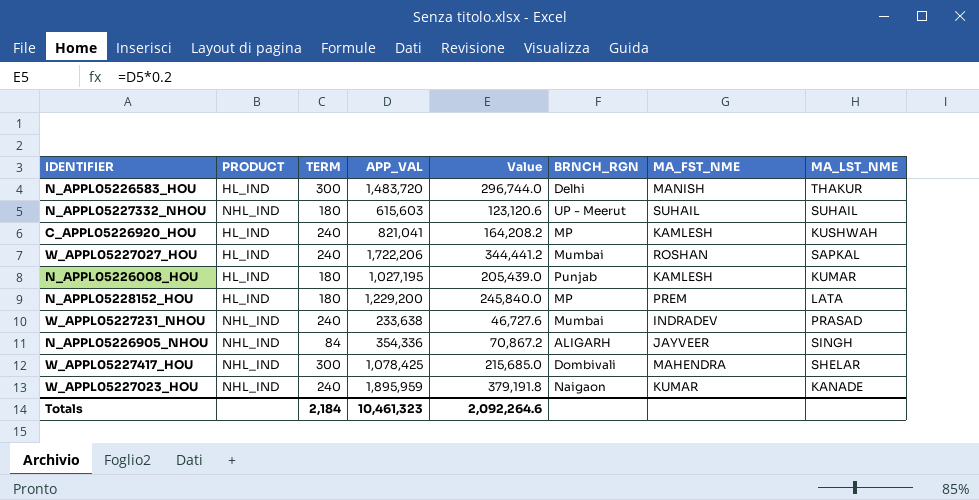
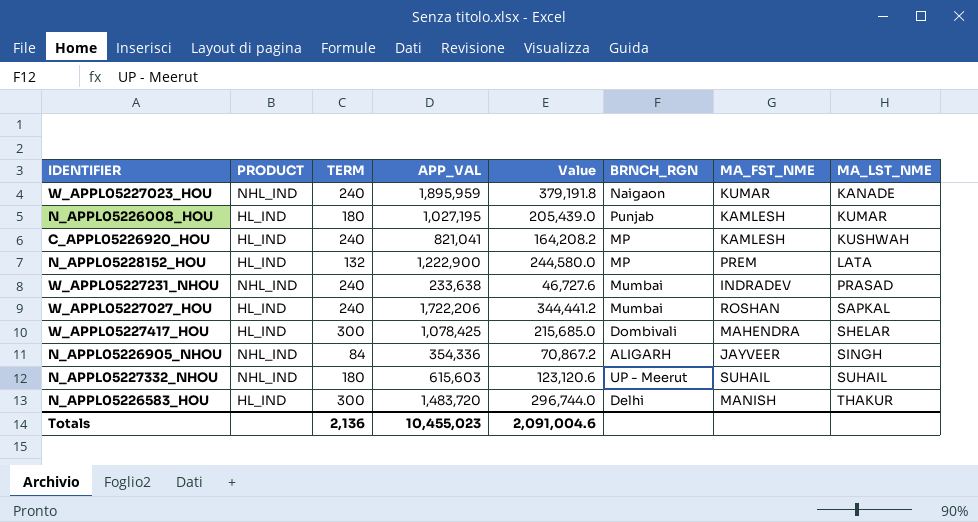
row order: none -> MA_LST_NME ascending
N_APPL05228152_HOU | TERM: 180 -> 132
N_APPL05228152_HOU | APP_VAL: 1,229,200 -> 1,222,900
N_APPL05228152_HOU | Value: 245,840.0 -> 244,580.0
W_APPL05227417_HOU | PRODUCT: NHL_IND -> HL_IND
Totals | TERM: 2,184 -> 2,136
Totals | APP_VAL: 10,461,323 -> 10,455,023
Totals | Value: 2,092,264.6 -> 2,091,004.6

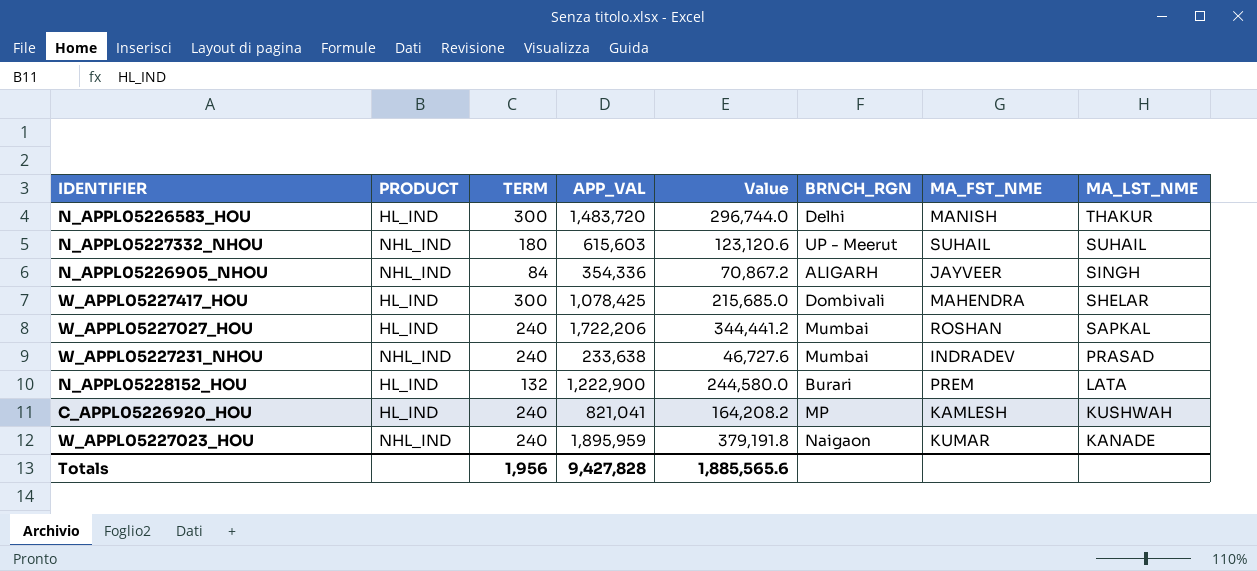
row order: MA_LST_NME ascending -> MA_LST_NME descending
row N_APPL05226008_HOU: HL_IND | 180 | 1,027,195 | 205,439.0 | Punjab | KAMLESH | KUMAR -> none
N_APPL05228152_HOU | BRNCH_RGN: MP -> Burari
Totals | TERM: 2,136 -> 1,956
Totals | APP_VAL: 10,455,023 -> 9,427,828
Totals | Value: 2,091,004.6 -> 1,885,565.6

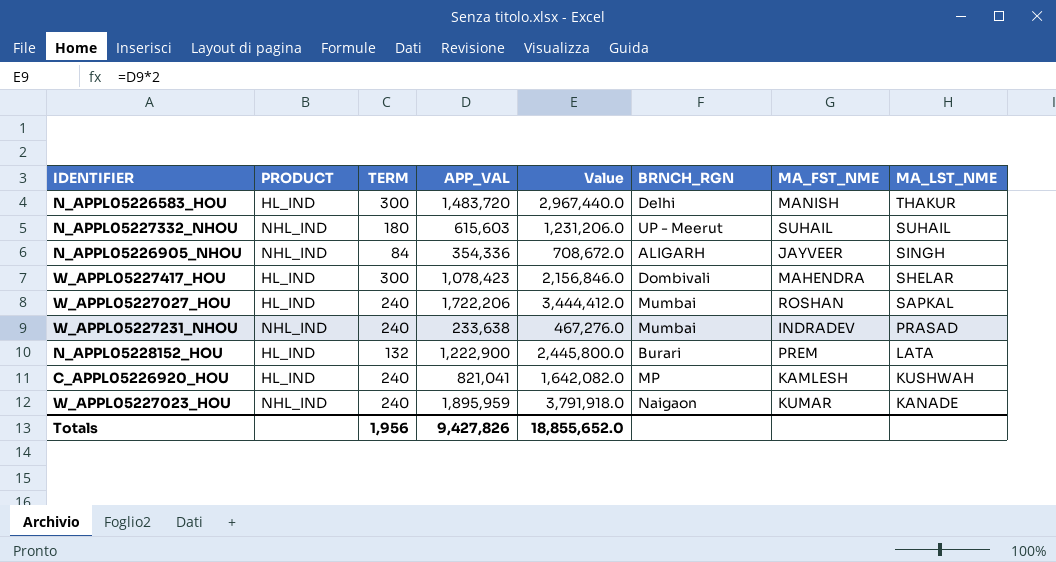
column Value | formula: [APP_VAL] * 0.2 -> [APP_VAL] * 2
W_APPL05227417_HOU | APP_VAL: 1,078,425 -> 1,078,423
Totals | APP_VAL: 9,427,828 -> 9,427,826
Totals | Value: 1,885,565.6 -> 18,855,652.0

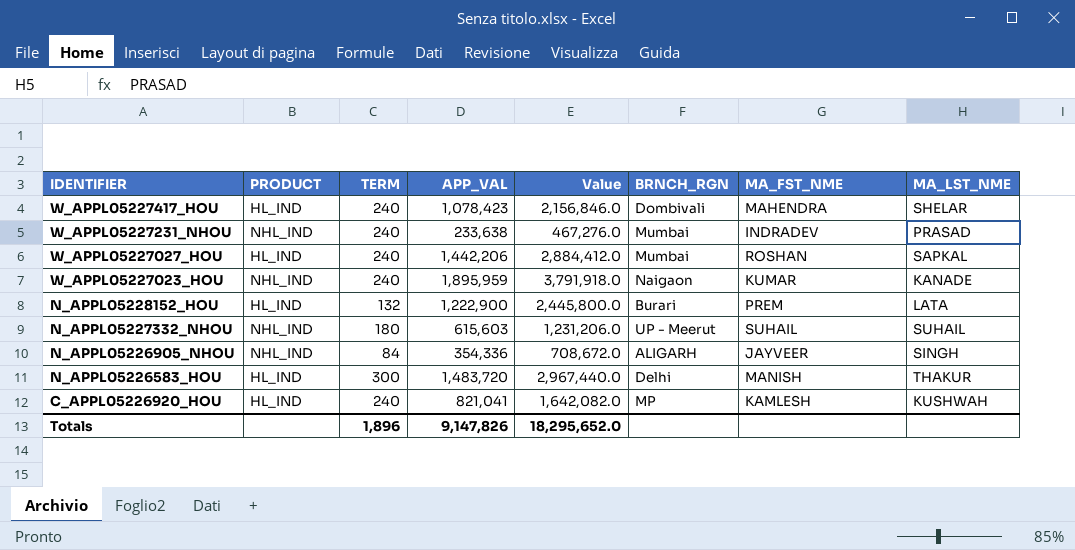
row order: MA_LST_NME descending -> IDENTIFIER descending
W_APPL05227417_HOU | TERM: 300 -> 240
W_APPL05227027_HOU | APP_VAL: 1,722,206 -> 1,442,206
W_APPL05227027_HOU | Value: 3,444,412.0 -> 2,884,412.0
Totals | TERM: 1,956 -> 1,896
Totals | APP_VAL: 9,427,826 -> 9,147,826
Totals | Value: 18,855,652.0 -> 18,295,652.0

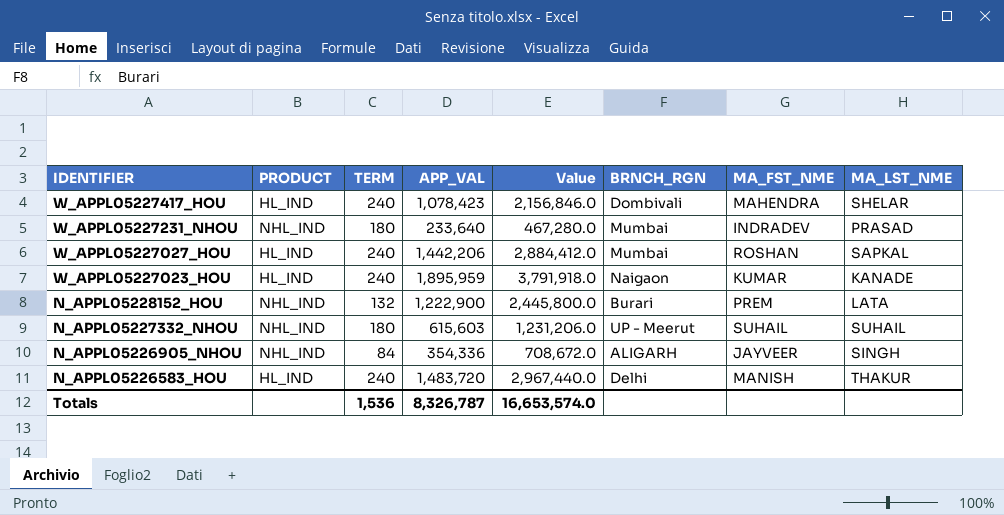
row C_APPL05226920_HOU: HL_IND | 240 | 821,041 | 1,642,082.0 | MP | KAMLESH | KUSHWAH -> none
W_APPL05227231_NHOU | TERM: 240 -> 180
W_APPL05227231_NHOU | APP_VAL: 233,638 -> 233,640
W_APPL05227231_NHOU | Value: 467,276.0 -> 467,280.0
W_APPL05227023_HOU | PRODUCT: NHL_IND -> HL_IND
N_APPL05228152_HOU | PRODUCT: HL_IND -> NHL_IND
N_APPL05226583_HOU | TERM: 300 -> 240
Totals | TERM: 1,896 -> 1,536
Totals | APP_VAL: 9,147,826 -> 8,326,787
Totals | Value: 18,295,652.0 -> 16,653,574.0

